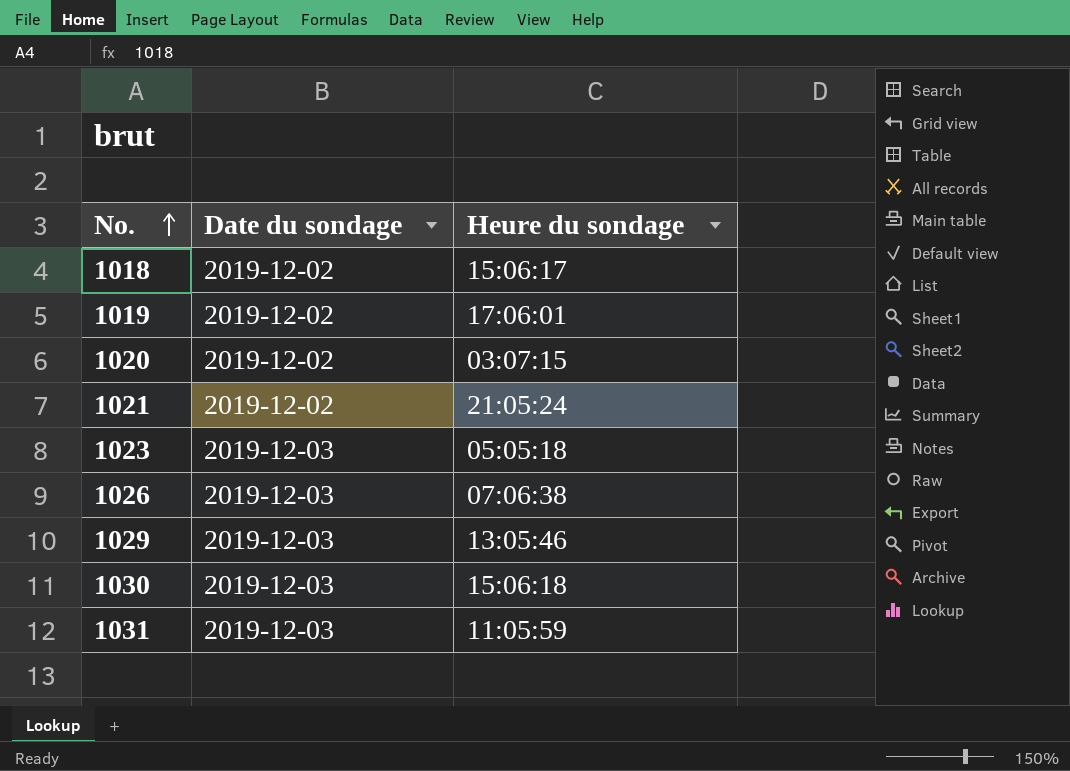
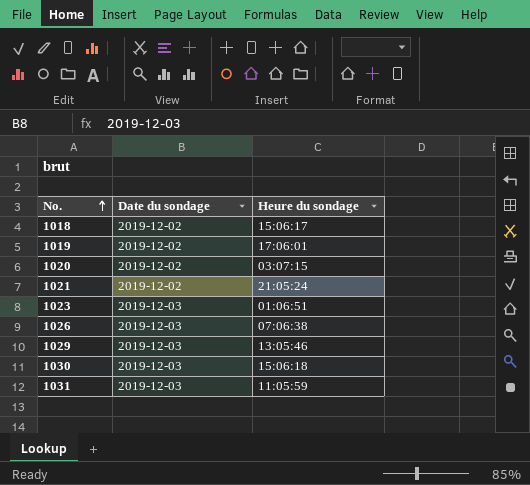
1023 | Heure du sondage: 05:05:18 -> 01:06:51

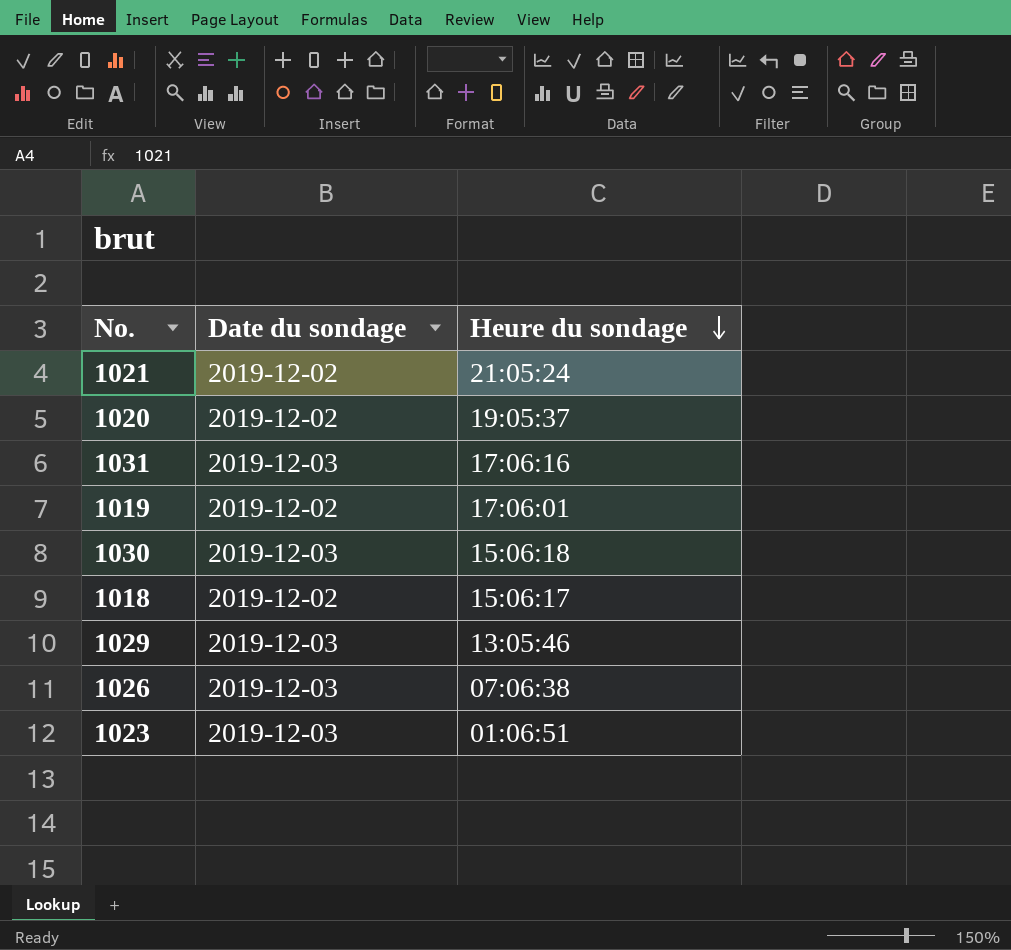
row order: No. ascending -> Heure du sondage descending
1020 | Heure du sondage: 03:07:15 -> 19:05:37
1031 | Heure du sondage: 11:05:59 -> 17:06:16

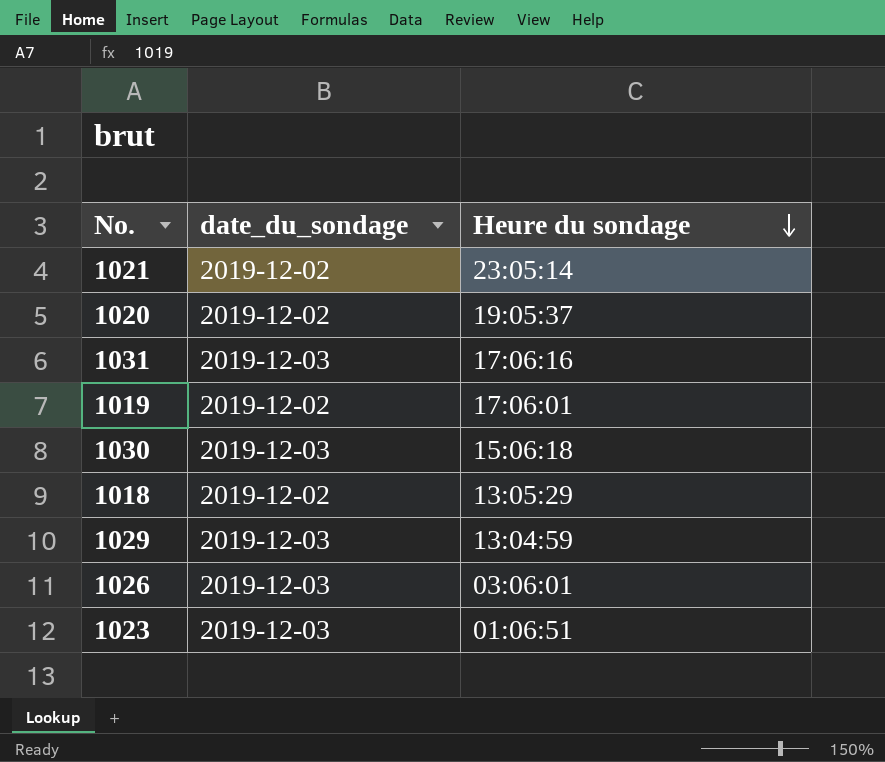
column name: Date du sondage -> date_du_sondage
1021 | Heure du sondage: 21:05:24 -> 23:05:14
1018 | Heure du sondage: 15:06:17 -> 13:05:29
1029 | Heure du sondage: 13:05:46 -> 13:04:59
1026 | Heure du sondage: 07:06:38 -> 03:06:01

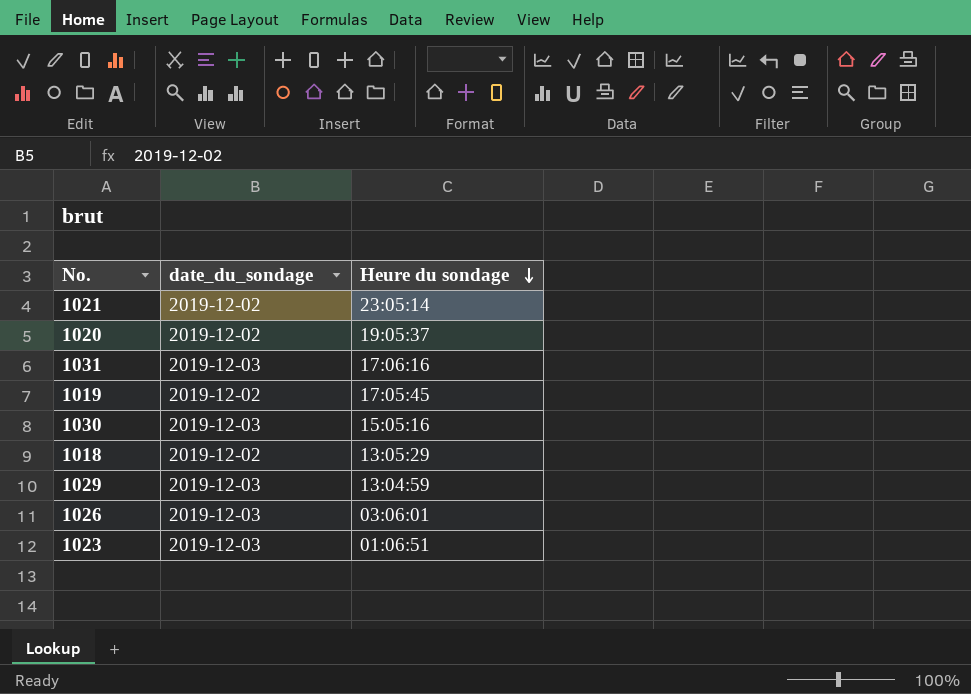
1019 | Heure du sondage: 17:06:01 -> 17:05:45
1030 | Heure du sondage: 15:06:18 -> 15:05:16

